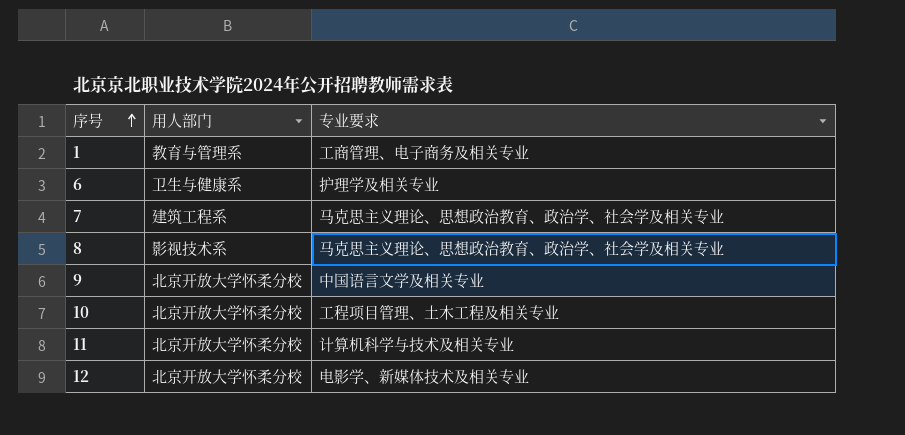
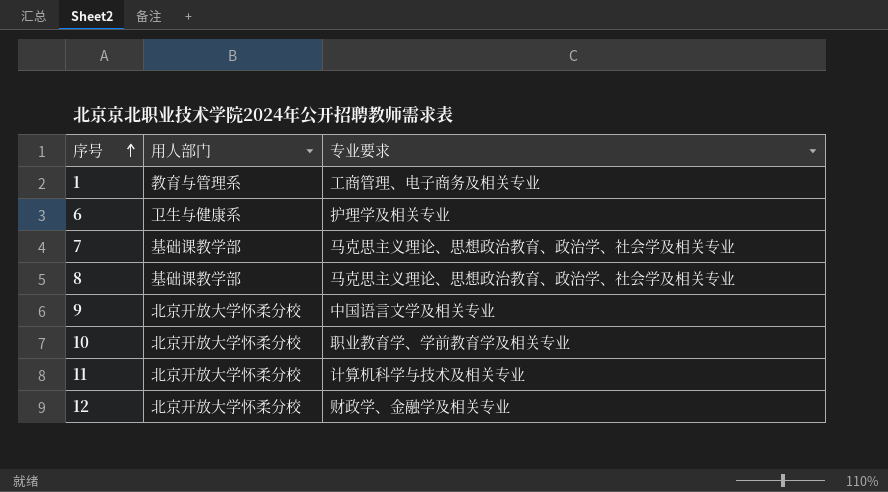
7 | 用人部门: 建筑工程系 -> 基础课教学部
8 | 用人部门: 影视技术系 -> 基础课教学部
10 | 专业要求: 工程项目管理、土木工程及相关专业 -> 职业教育学、学前教育学及相关专业
12 | 专业要求: 电影学、新媒体技术及相关专业 -> 财政学、金融学及相关专业

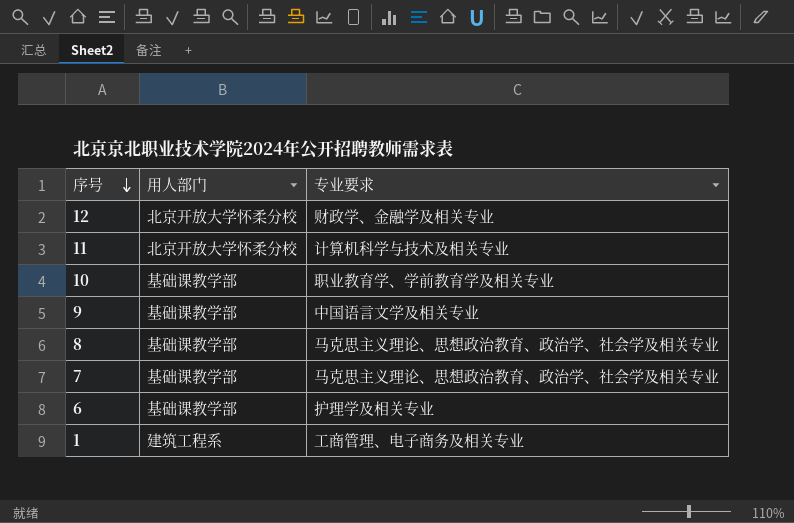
row order: 序号 ascending -> 序号 descending
10 | 用人部门: 北京开放大学怀柔分校 -> 基础课教学部
9 | 用人部门: 北京开放大学怀柔分校 -> 基础课教学部
6 | 用人部门: 卫生与健康系 -> 基础课教学部
1 | 用人部门: 教育与管理系 -> 建筑工程系

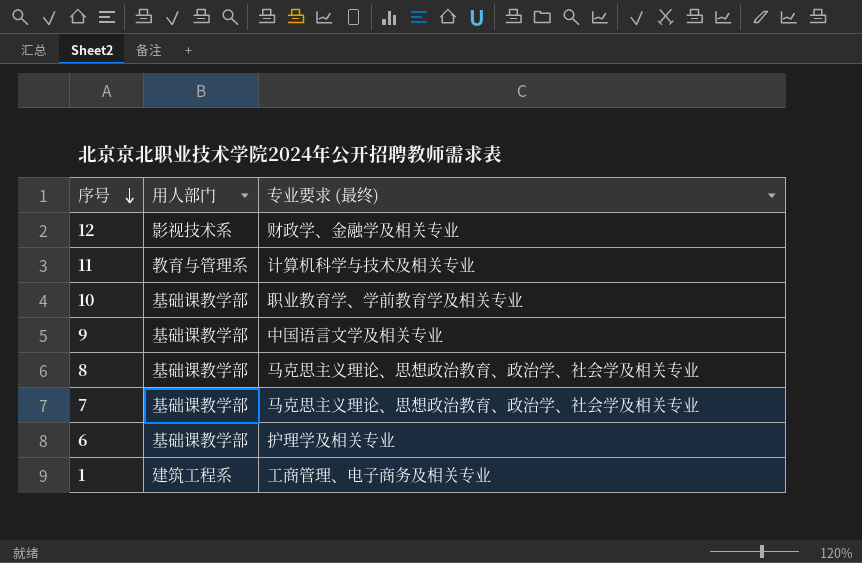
column name: 专业要求 -> 专业要求 (最终)
12 | 用人部门: 北京开放大学怀柔分校 -> 影视技术系
11 | 用人部门: 北京开放大学怀柔分校 -> 教育与管理系

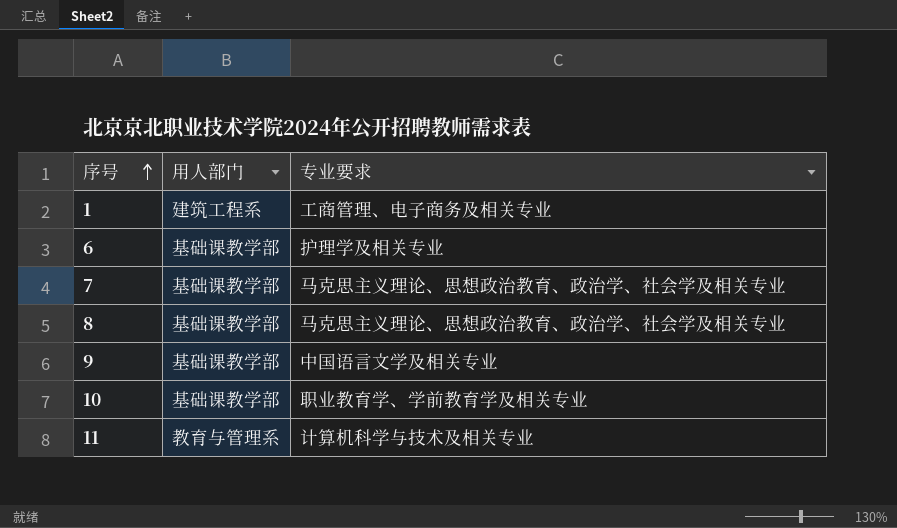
row order: 序号 descending -> 序号 ascending
column name: 专业要求 (最终) -> 专业要求
row 12: 影视技术系 | 财政学、金融学及相关专业 -> none

